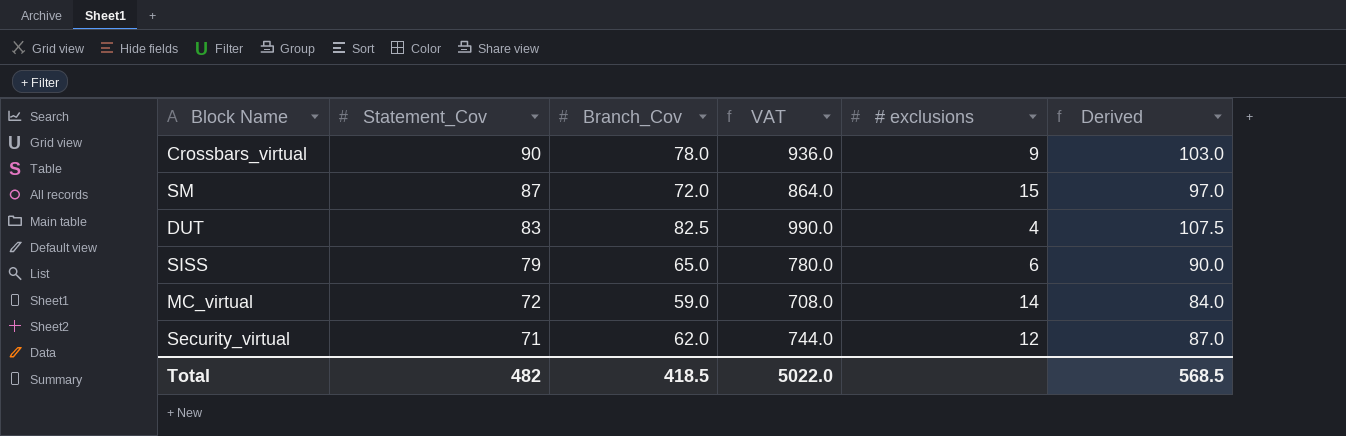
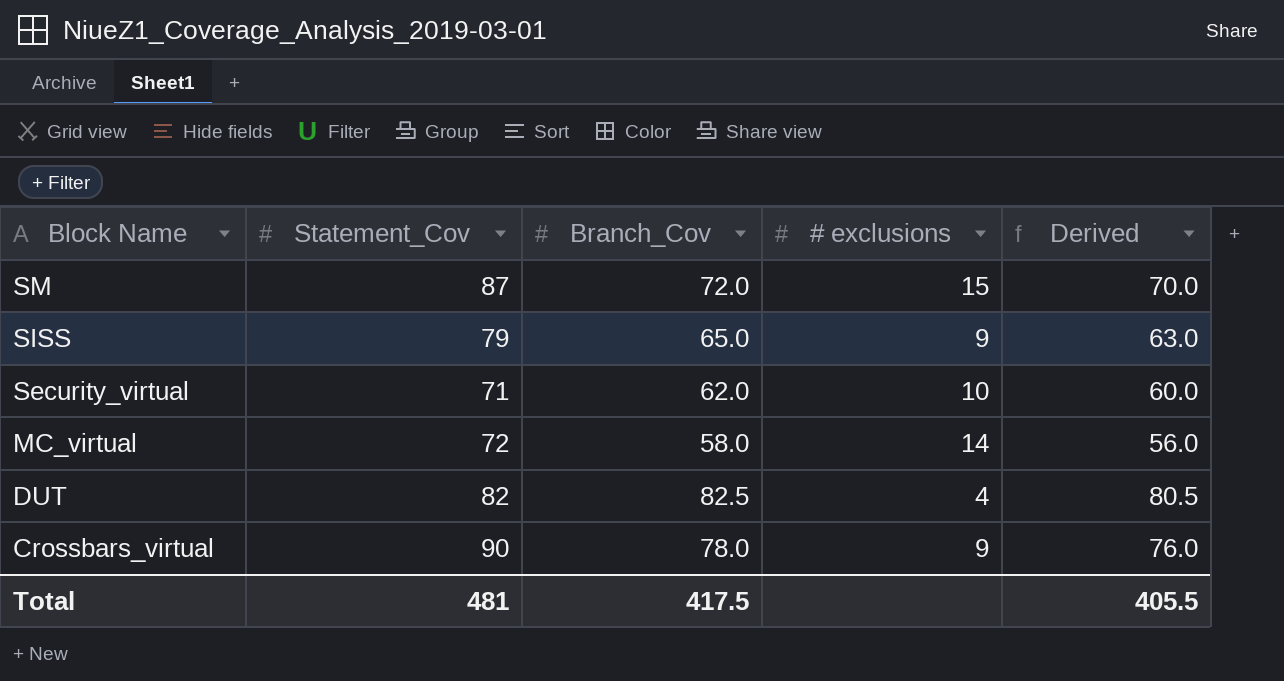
row order: Statement_Cov descending -> Block Name descending
column VAT | formula: [Branch_Cov] * 12 -> none
column Derived | formula: [Branch_Cov] + 25 -> [Branch_Cov] - 2
SISS | # exclusions: 6 -> 9
Security_virtual | # exclusions: 12 -> 10
MC_virtual | Branch_Cov: 59.0 -> 58.0
DUT | Statement_Cov: 83 -> 82
Total | Statement_Cov: 482 -> 481
Total | Branch_Cov: 418.5 -> 417.5
Total | Derived: 568.5 -> 405.5

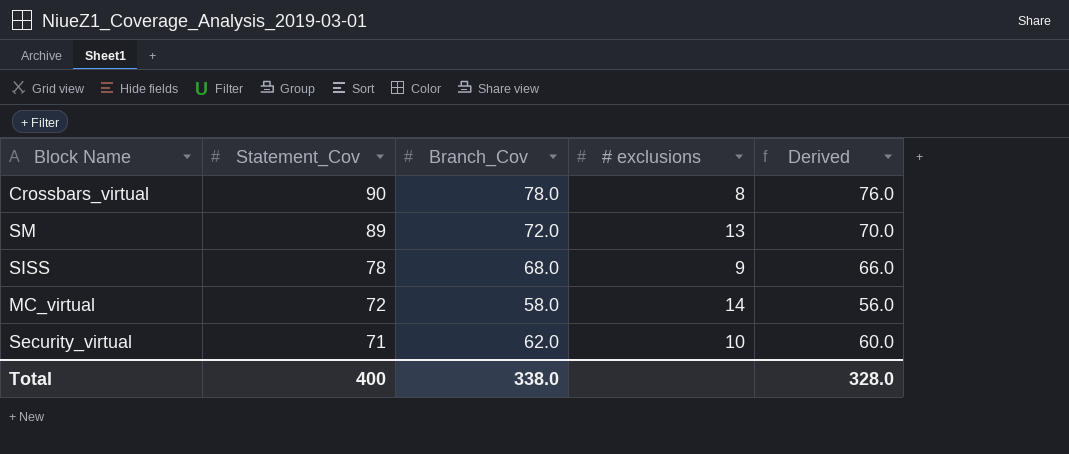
row order: Block Name descending -> Statement_Cov descending
row DUT: 82 | 82.5 | 4 | 80.5 -> none
Crossbars_virtual | # exclusions: 9 -> 8
SM | Statement_Cov: 87 -> 89
SM | # exclusions: 15 -> 13
SISS | Statement_Cov: 79 -> 78
SISS | Branch_Cov: 65.0 -> 68.0
SISS | Derived: 63.0 -> 66.0
Total | Statement_Cov: 481 -> 400
Total | Branch_Cov: 417.5 -> 338.0
Total | Derived: 405.5 -> 328.0

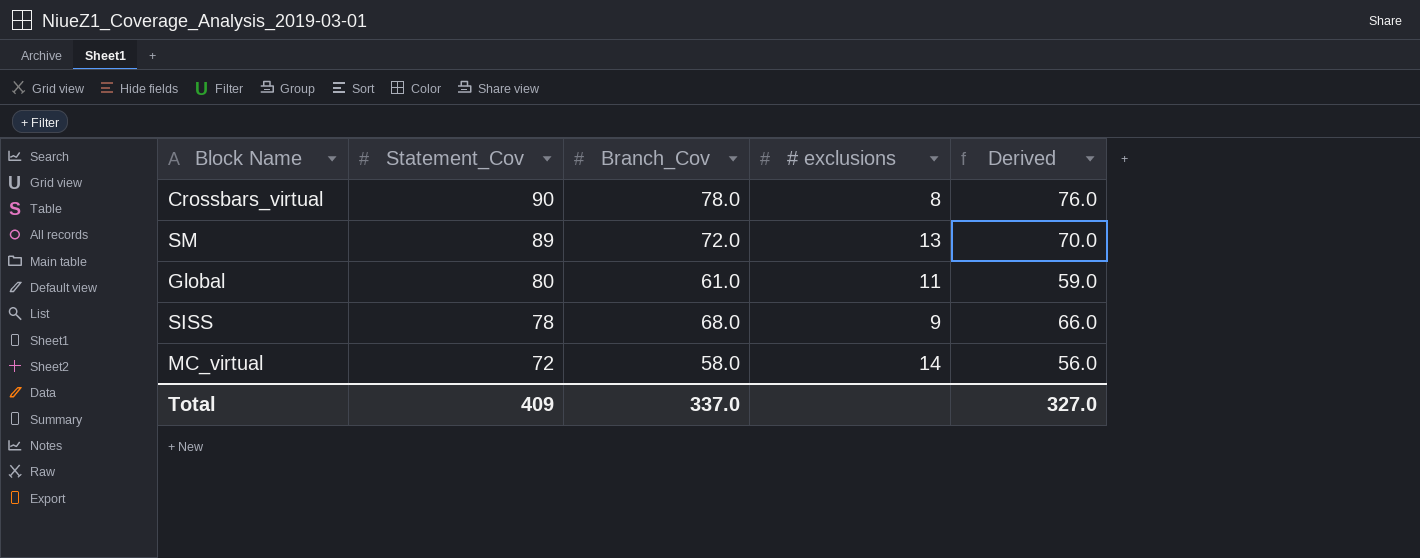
row Security_virtual: 71 | 62.0 | 10 | 60.0 -> none
row Global: none -> 80 | 61.0 | 11 | 59.0
Total | Statement_Cov: 400 -> 409
Total | Branch_Cov: 338.0 -> 337.0
Total | Derived: 328.0 -> 327.0

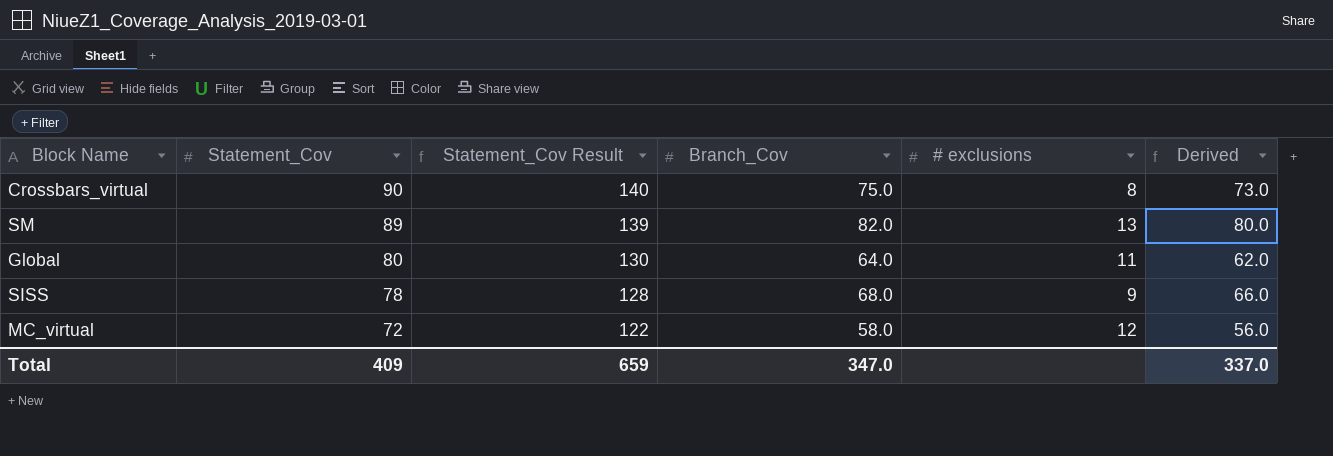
column Statement_Cov Result | formula: none -> [Statement_Cov] + 50
Crossbars_virtual | Branch_Cov: 78.0 -> 75.0
Crossbars_virtual | Derived: 76.0 -> 73.0
SM | Branch_Cov: 72.0 -> 82.0
SM | Derived: 70.0 -> 80.0
Global | Branch_Cov: 61.0 -> 64.0
Global | Derived: 59.0 -> 62.0
MC_virtual | # exclusions: 14 -> 12
Total | Branch_Cov: 337.0 -> 347.0
Total | Derived: 327.0 -> 337.0

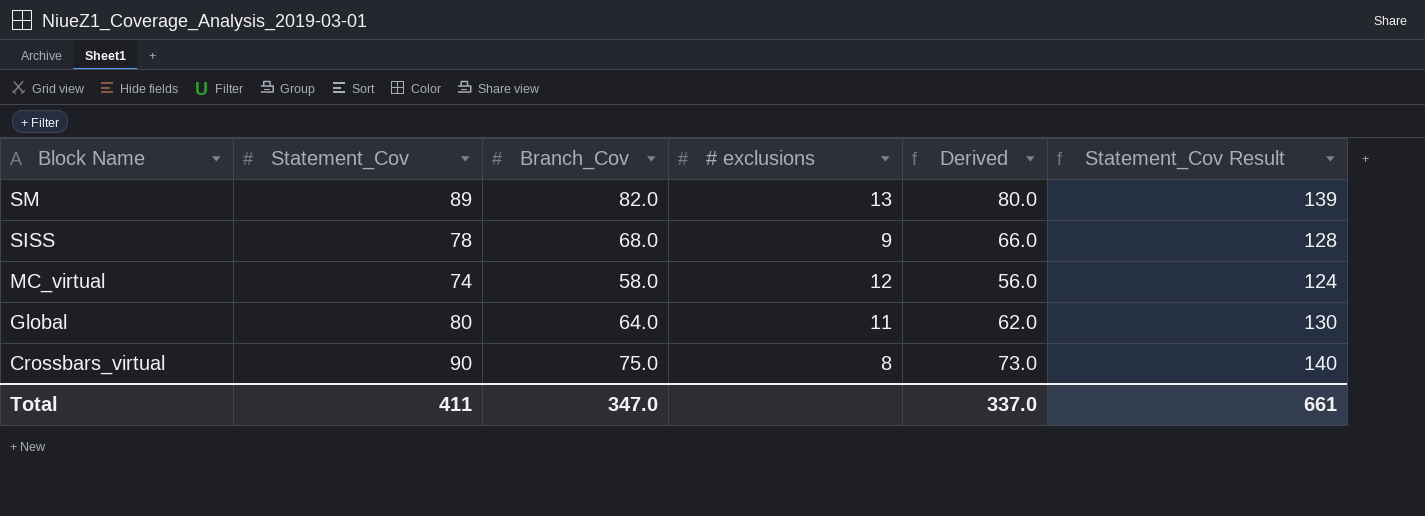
row order: Statement_Cov descending -> Block Name descending
column Statement_Cov Result | position: 3 -> 6
MC_virtual | Statement_Cov: 72 -> 74
MC_virtual | Statement_Cov Result: 122 -> 124
Total | Statement_Cov: 409 -> 411
Total | Statement_Cov Result: 659 -> 661

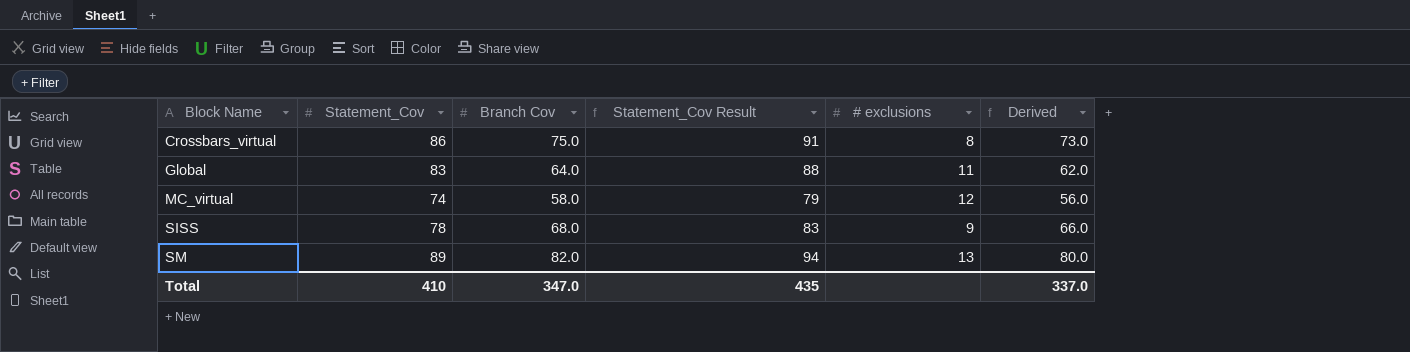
row order: Block Name descending -> Block Name ascending
column name: Branch_Cov -> Branch Cov
column Statement_Cov Result | formula: [Statement_Cov] + 50 -> [Statement_Cov] + 5
column Statement_Cov Result | position: 6 -> 4
Crossbars_virtual | Statement_Cov: 90 -> 86
Global | Statement_Cov: 80 -> 83
Total | Statement_Cov: 411 -> 410
Total | Statement_Cov Result: 661 -> 435

